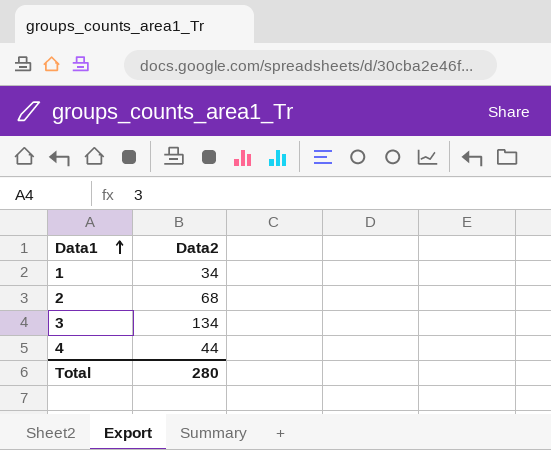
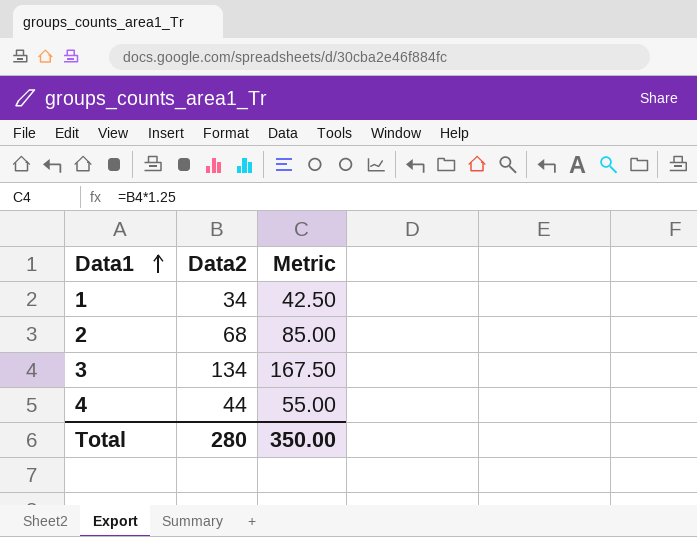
column Metric | formula: none -> [Data2] * 1.25

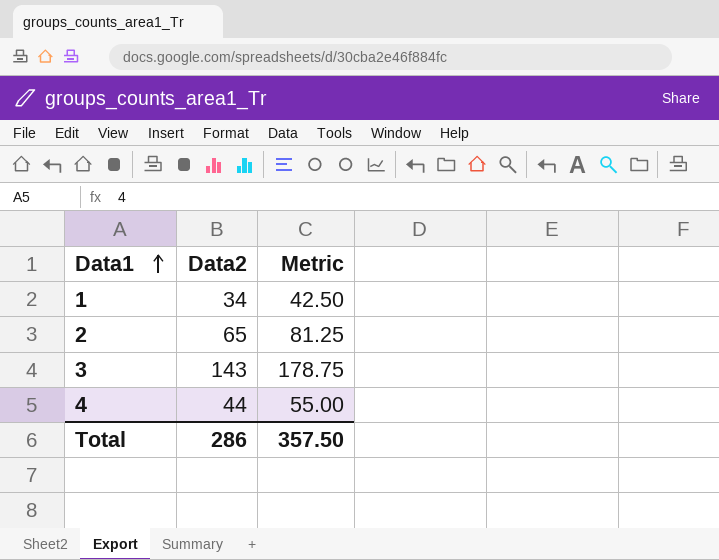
2 | Data2: 68 -> 65
2 | Metric: 85.00 -> 81.25
3 | Data2: 134 -> 143
3 | Metric: 167.50 -> 178.75
Total | Data2: 280 -> 286
Total | Metric: 350.00 -> 357.50

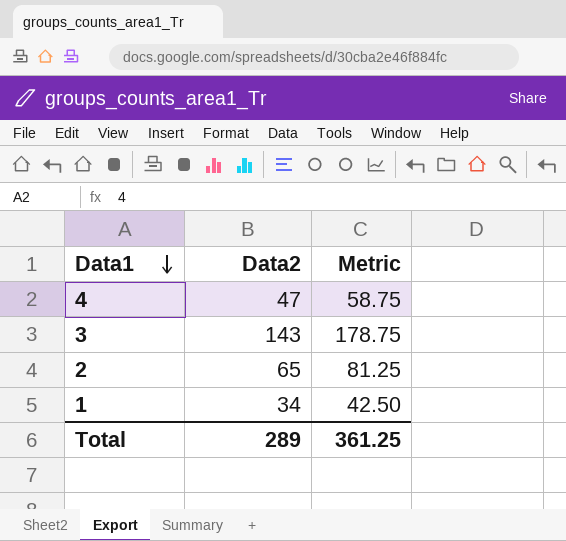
row order: Data1 ascending -> Data1 descending
4 | Data2: 44 -> 47
4 | Metric: 55.00 -> 58.75
Total | Data2: 286 -> 289
Total | Metric: 357.50 -> 361.25

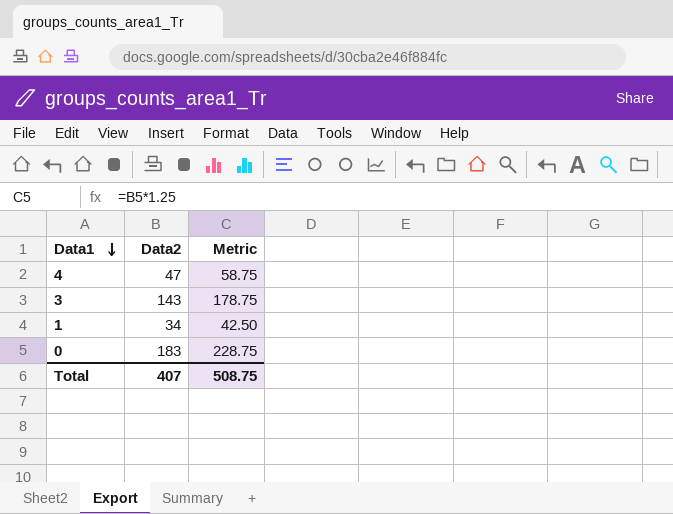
row 2: 65 | 81.25 -> none
row 0: none -> 183 | 228.75
Total | Data2: 289 -> 407
Total | Metric: 361.25 -> 508.75

